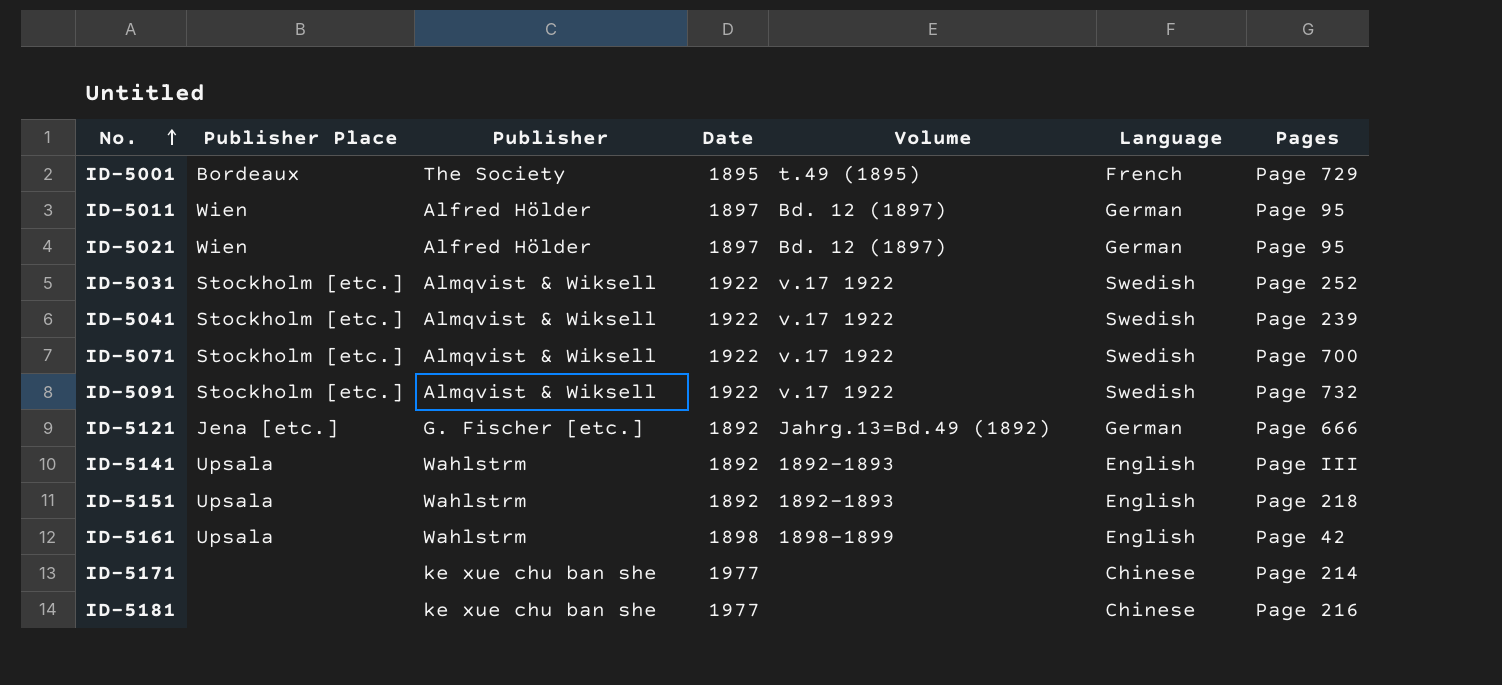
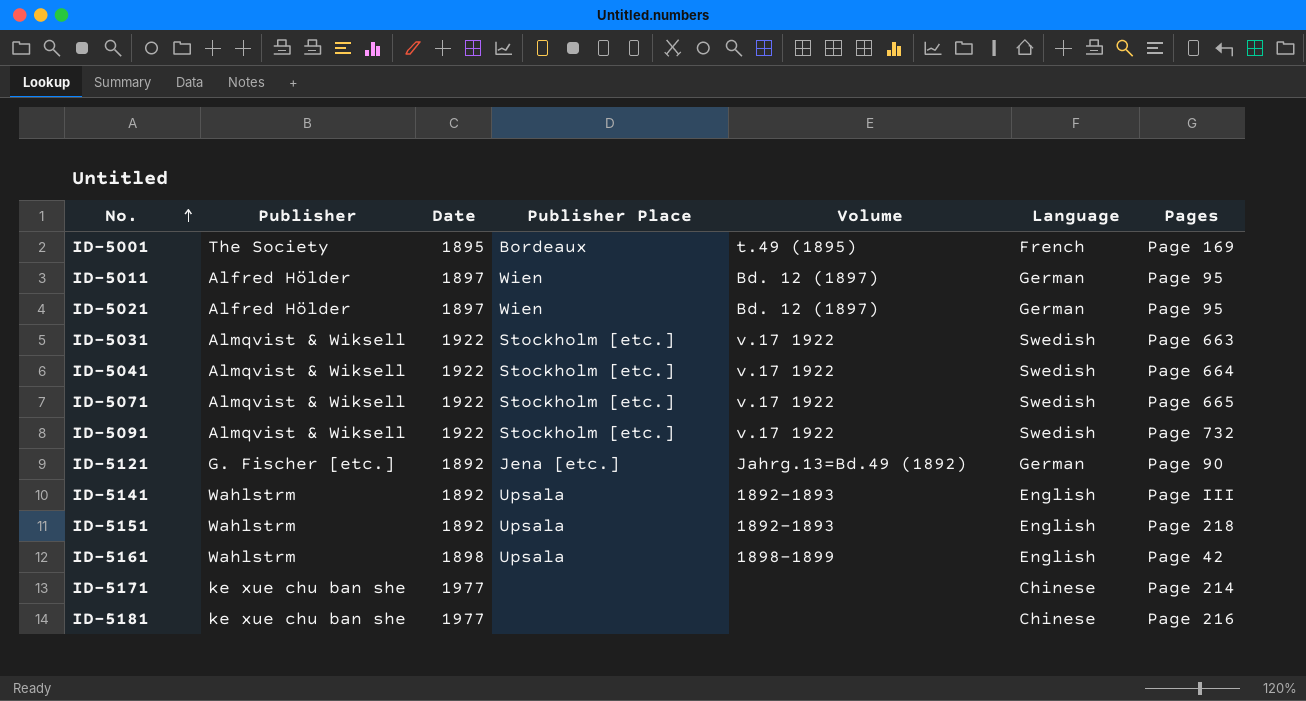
column Publisher Place | position: 2 -> 4
ID-5001 | Pages: Page 729 -> Page 169
ID-5031 | Pages: Page 252 -> Page 663
ID-5041 | Pages: Page 239 -> Page 664
ID-5071 | Pages: Page 700 -> Page 665
ID-5121 | Pages: Page 666 -> Page 90

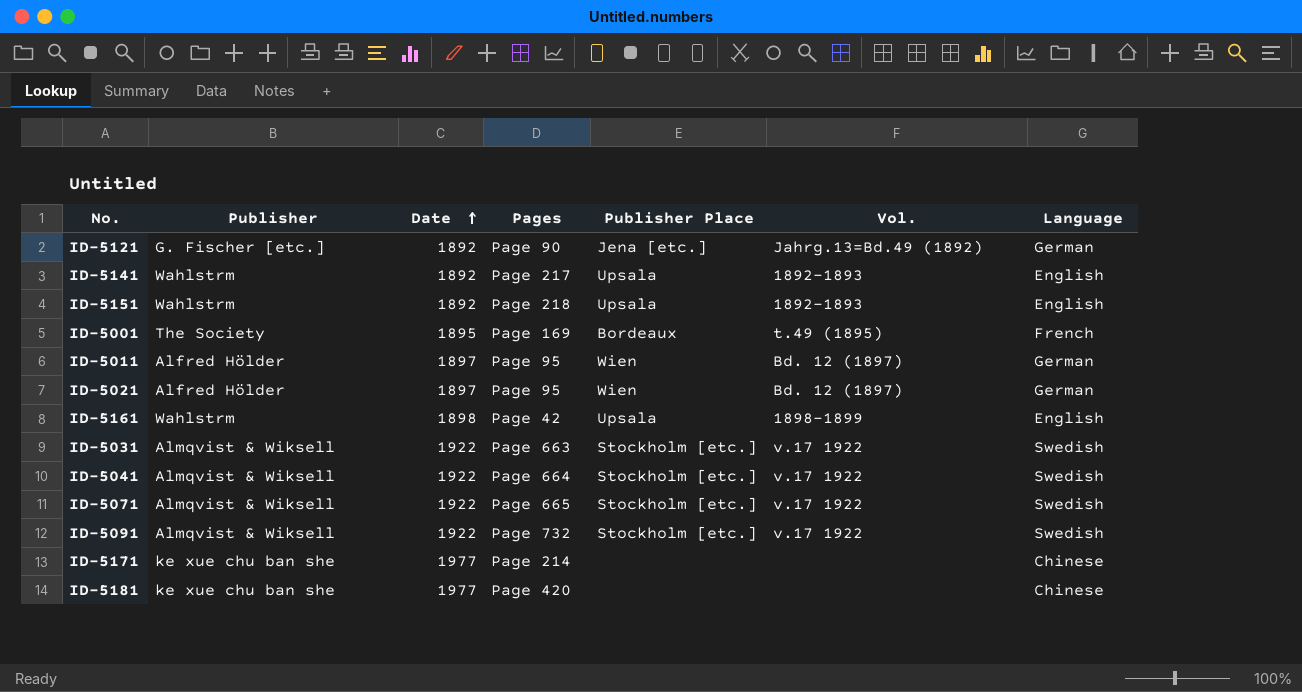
row order: No. ascending -> Date ascending
column Pages | position: 7 -> 4
column name: Volume -> Vol.
ID-5141 | Pages: Page III -> Page 217
ID-5181 | Pages: Page 216 -> Page 420

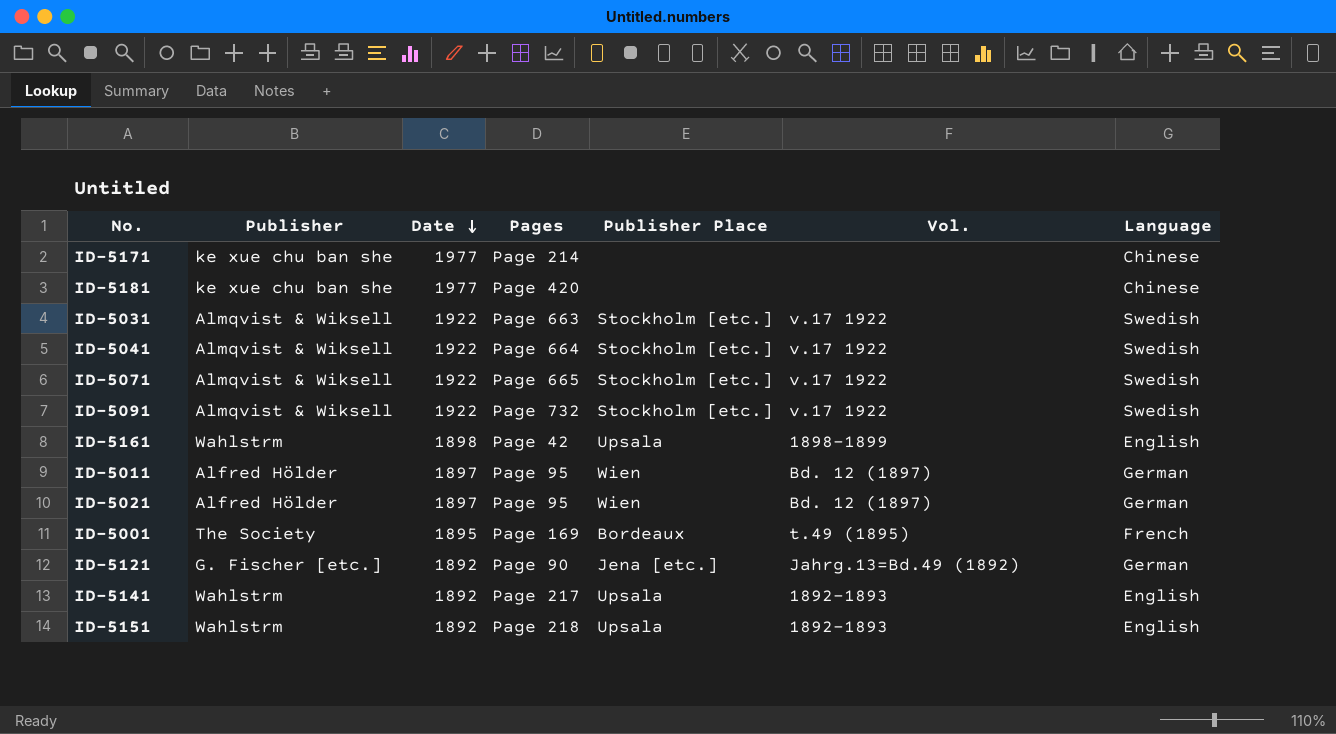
row order: Date ascending -> Date descending

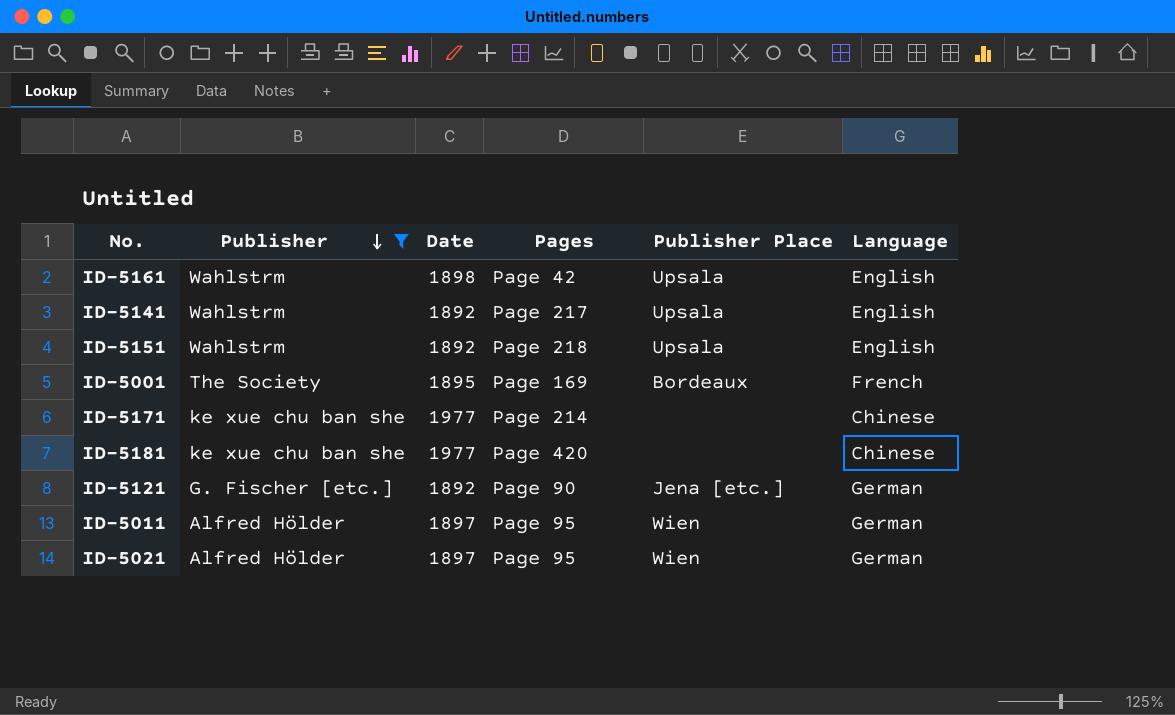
filter: none -> Publisher != Almqvist & Wiksell
row order: Date descending -> Publisher descending
column Vol. | position: 6 -> none

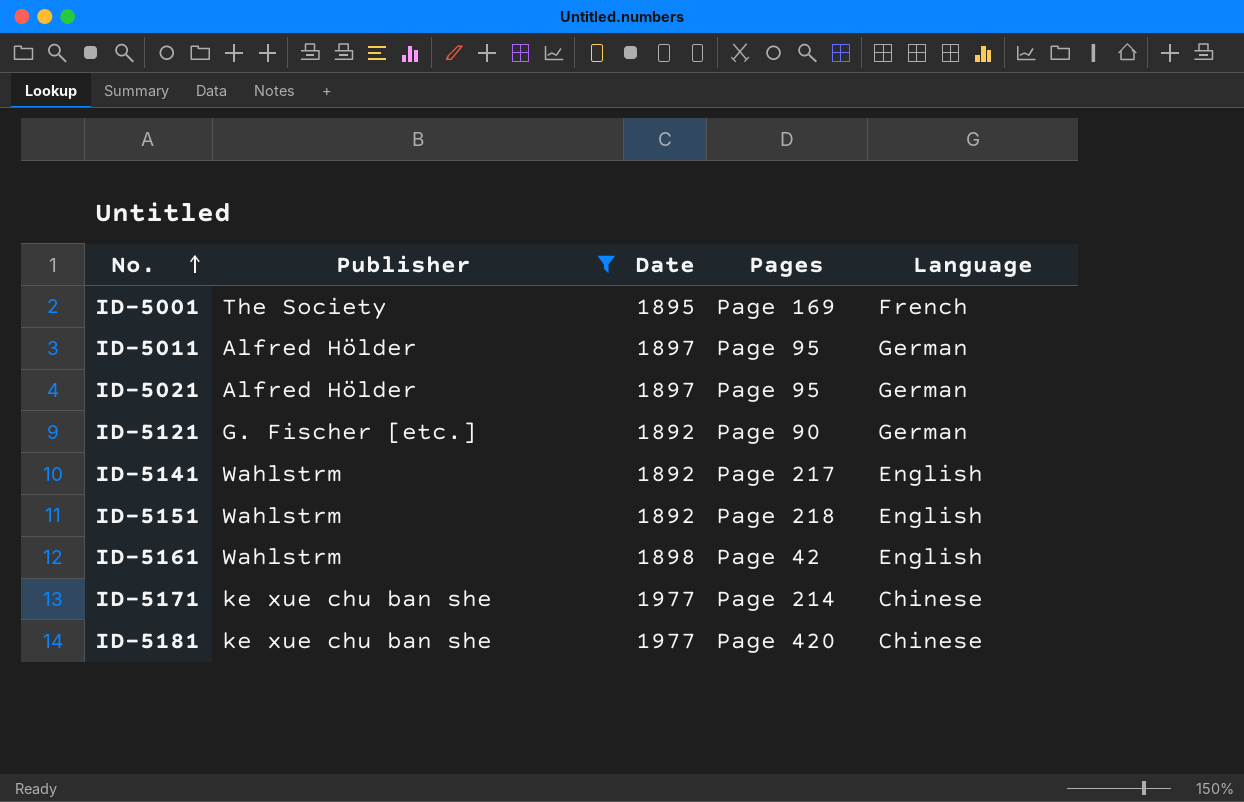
row order: Publisher descending -> No. ascending
column Publisher Place | position: 5 -> none

